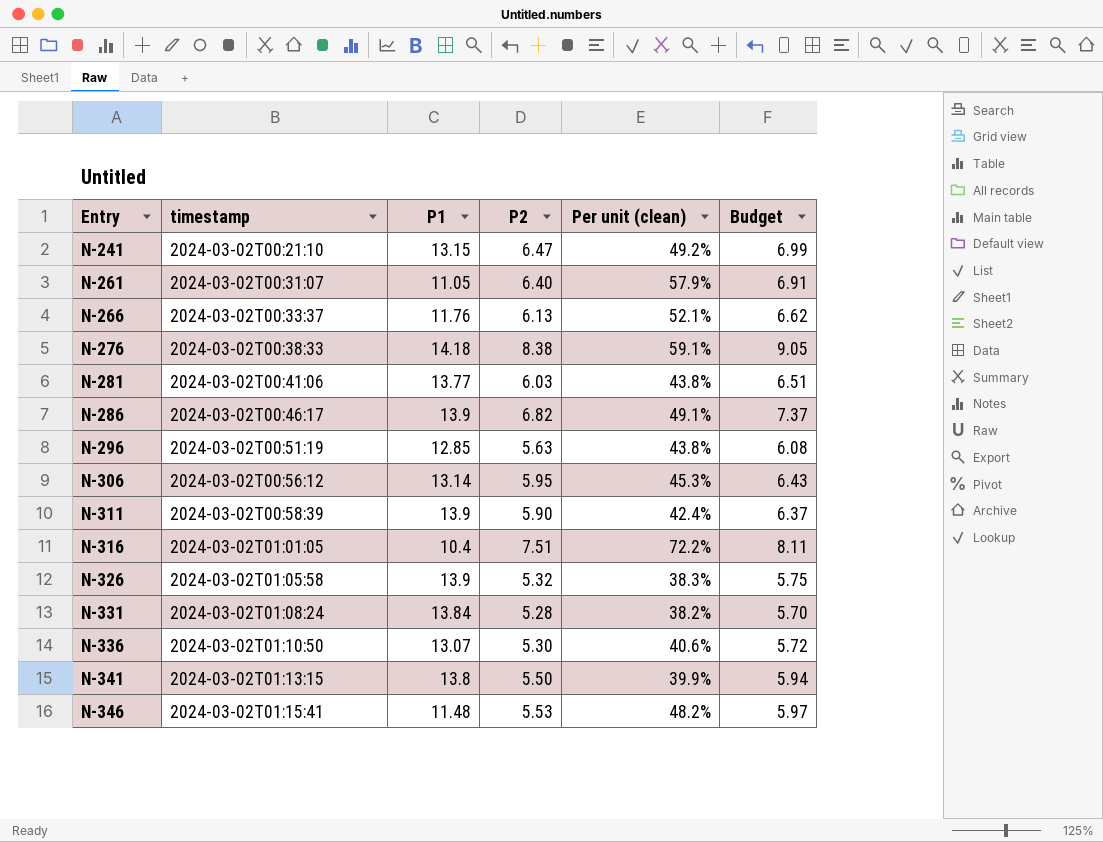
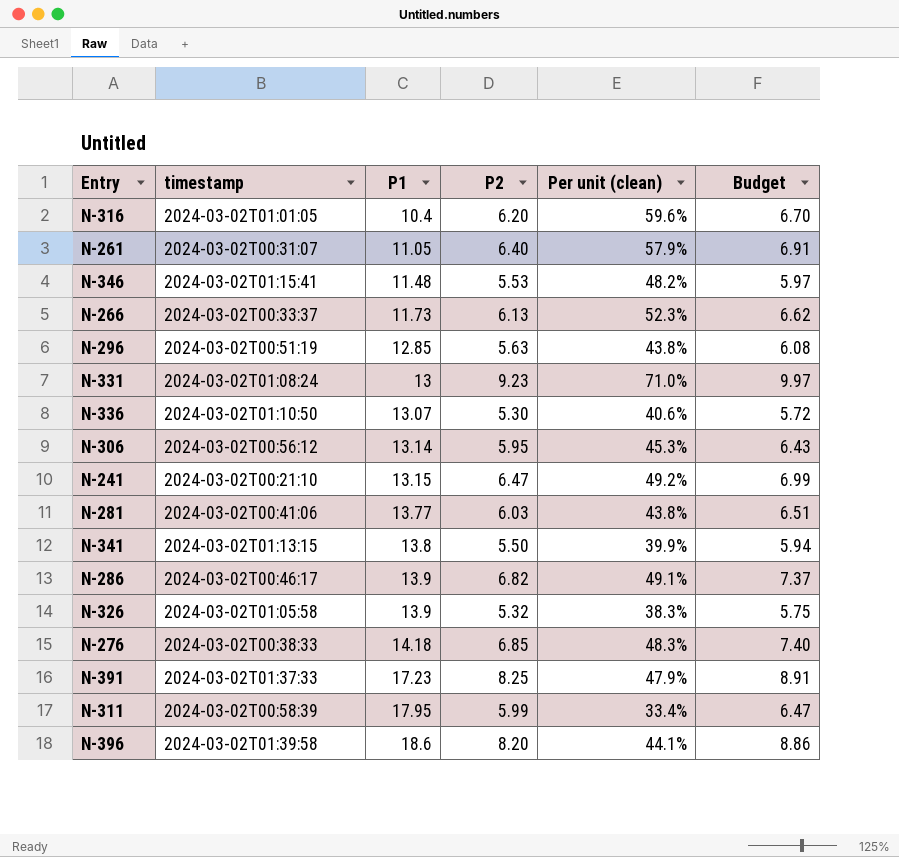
row order: Entry ascending -> P1 ascending
N-316 | P2: 7.51 -> 6.20
N-316 | Per unit (clean): 72.2% -> 59.6%
N-316 | Budget: 8.11 -> 6.70
N-266 | P1: 11.76 -> 11.73
N-266 | Per unit (clean): 52.1% -> 52.3%
N-331 | P1: 13.84 -> 13
N-331 | P2: 5.28 -> 9.23
N-331 | Per unit (clean): 38.2% -> 71.0%
N-331 | Budget: 5.70 -> 9.97
N-276 | P2: 8.38 -> 6.85
N-276 | Per unit (clean): 59.1% -> 48.3%
N-276 | Budget: 9.05 -> 7.40
row N-391: none -> 2024-03-02T01:37:33 | 17.23 | 8.25 | 47.9% | 8.91
N-311 | P1: 13.9 -> 17.95
N-311 | P2: 5.90 -> 5.99
N-311 | Per unit (clean): 42.4% -> 33.4%
N-311 | Budget: 6.37 -> 6.47
row N-396: none -> 2024-03-02T01:39:58 | 18.6 | 8.20 | 44.1% | 8.86

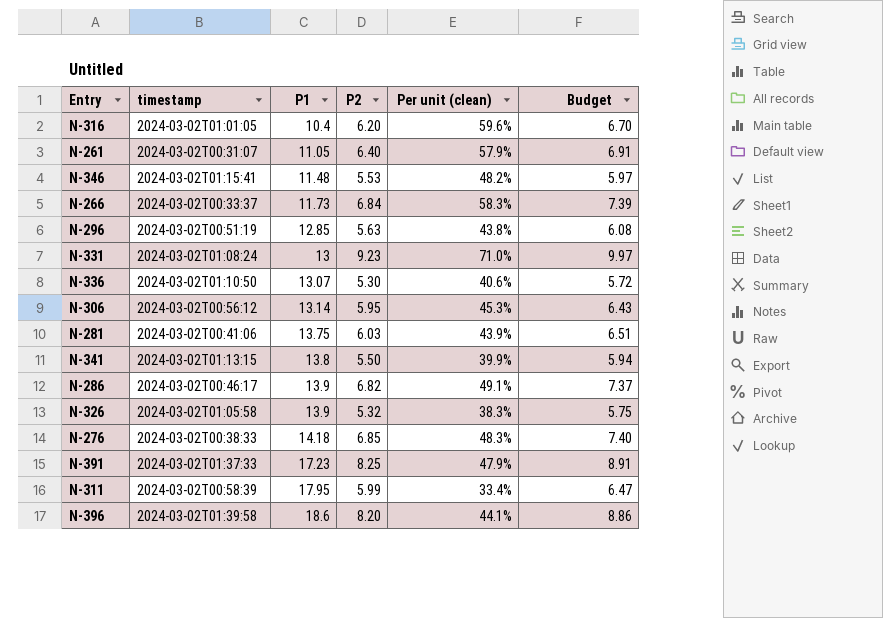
row N-241: 2024-03-02T00:21:10 | 13.15 | 6.47 | 49.2% | 6.99 -> none
N-266 | P2: 6.13 -> 6.84
N-266 | Per unit (clean): 52.3% -> 58.3%
N-266 | Budget: 6.62 -> 7.39
N-281 | P1: 13.77 -> 13.75
N-281 | Per unit (clean): 43.8% -> 43.9%

